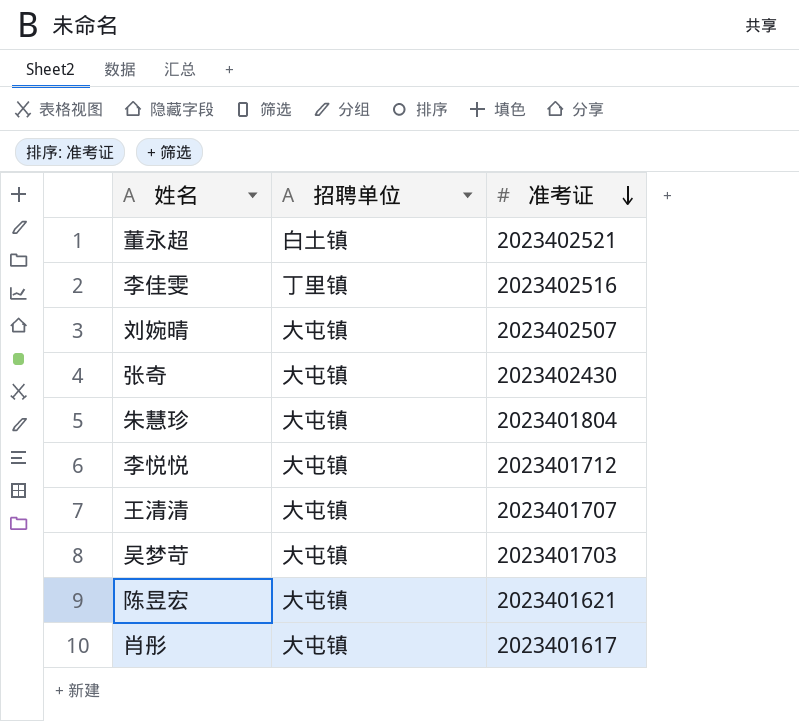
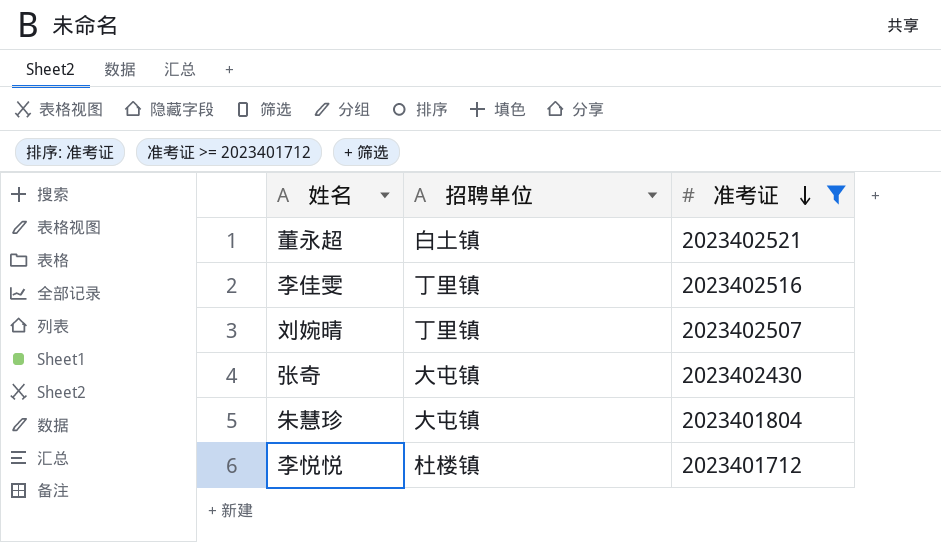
filter: none -> 准考证 >= 2023401712
刘婉晴 | 招聘单位: 大屯镇 -> 丁里镇
李悦悦 | 招聘单位: 大屯镇 -> 杜楼镇

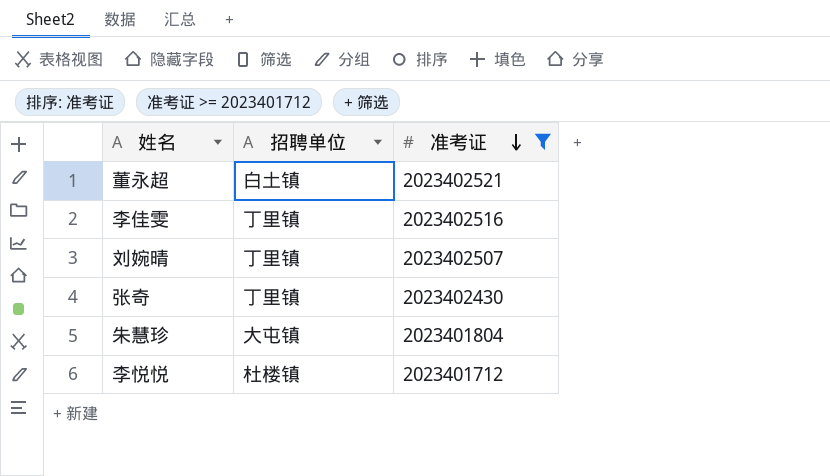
张奇 | 招聘单位: 大屯镇 -> 丁里镇

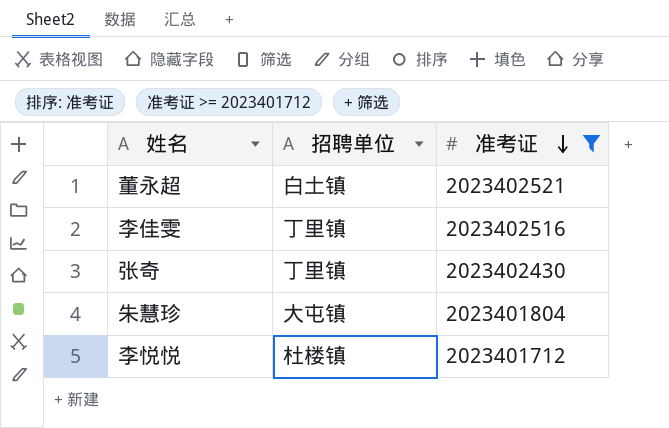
row 刘婉晴: 丁里镇 | 2023402507 -> none

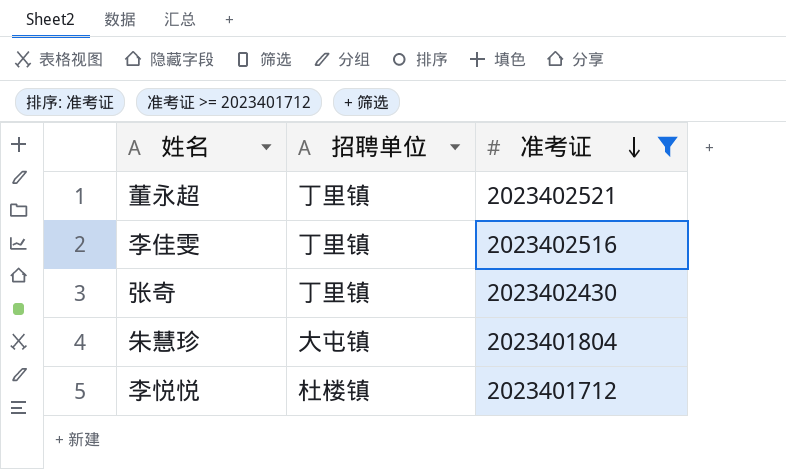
董永超 | 招聘单位: 白土镇 -> 丁里镇

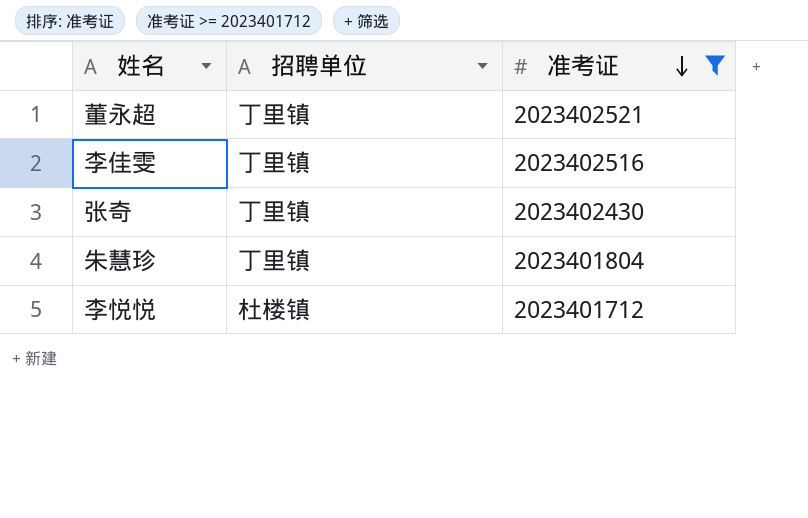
朱慧珍 | 招聘单位: 大屯镇 -> 丁里镇

